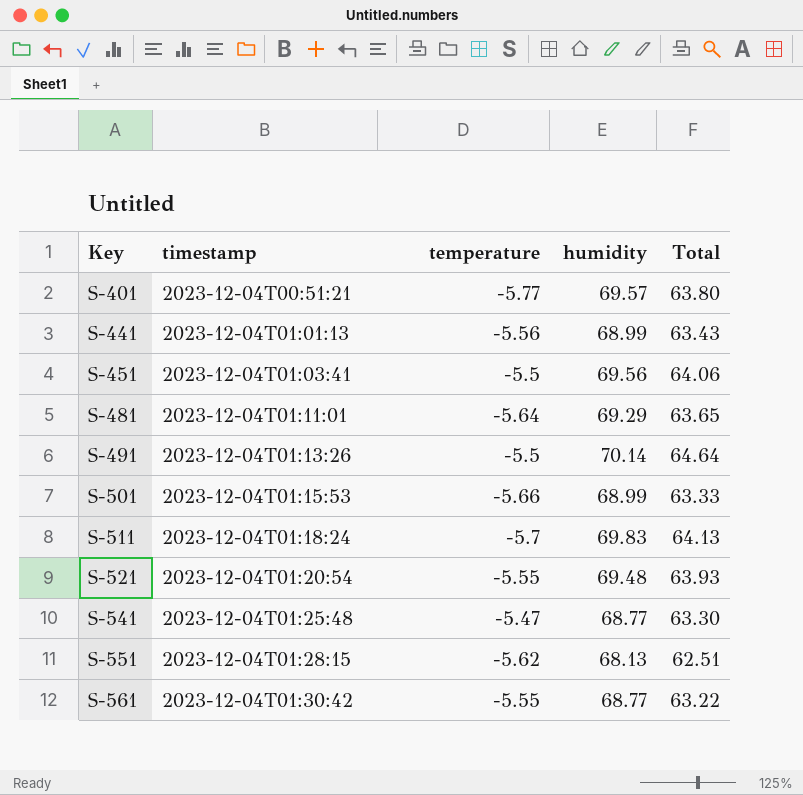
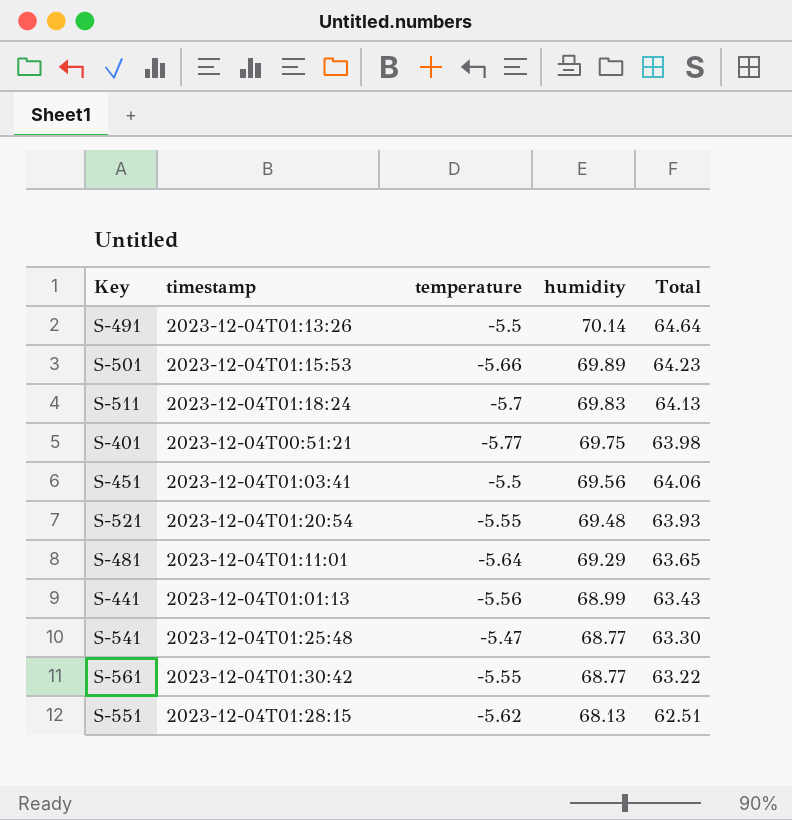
row order: Key ascending -> humidity descending
S-501 | humidity: 68.99 -> 69.89
S-501 | Total: 63.33 -> 64.23
S-401 | humidity: 69.57 -> 69.75
S-401 | Total: 63.80 -> 63.98

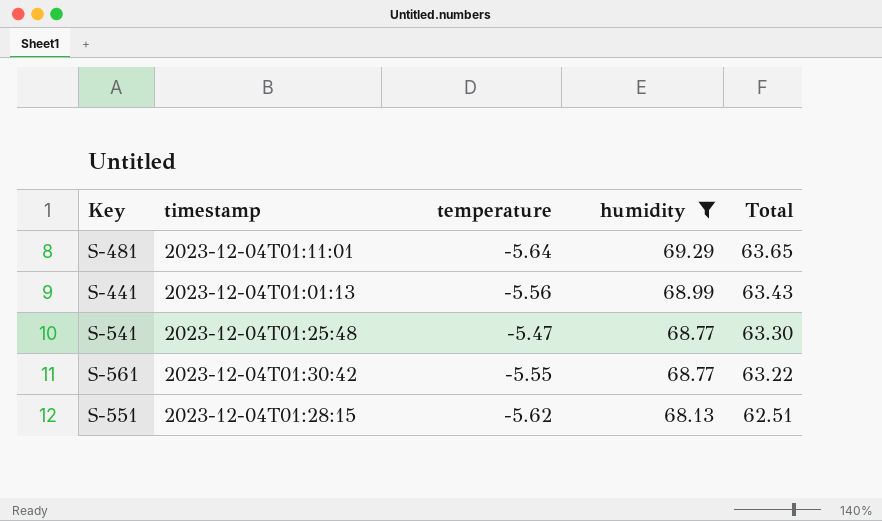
filter: none -> humidity <= 69.29

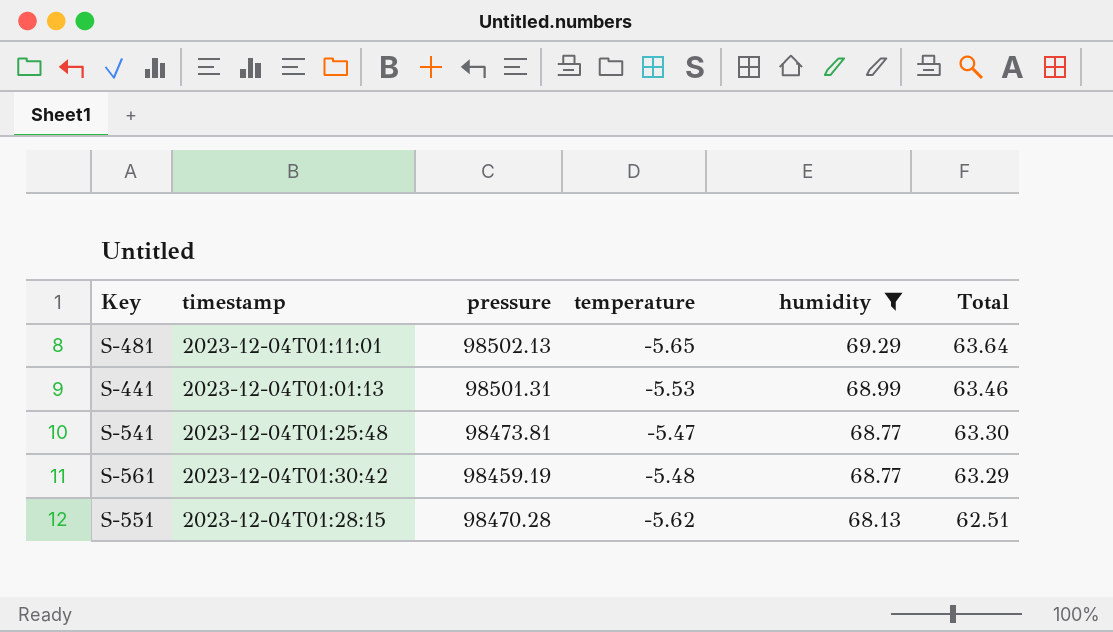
column pressure | position: none -> 3
S-481 | temperature: -5.64 -> -5.65
S-481 | Total: 63.65 -> 63.64
S-441 | temperature: -5.56 -> -5.53
S-441 | Total: 63.43 -> 63.46
S-561 | temperature: -5.55 -> -5.48
S-561 | Total: 63.22 -> 63.29

